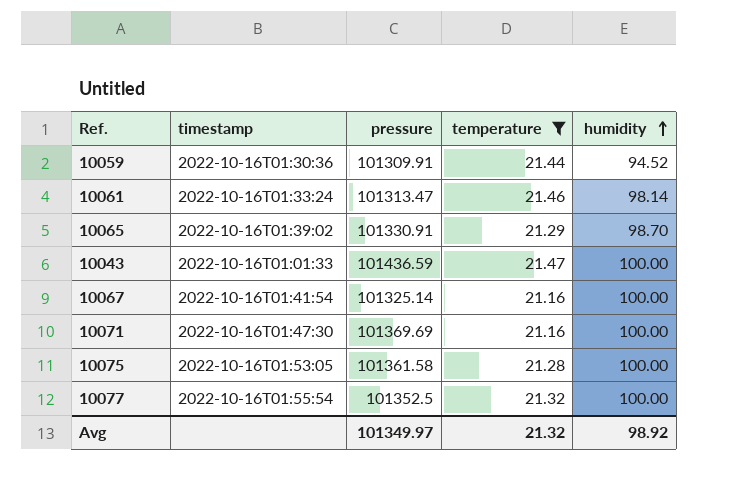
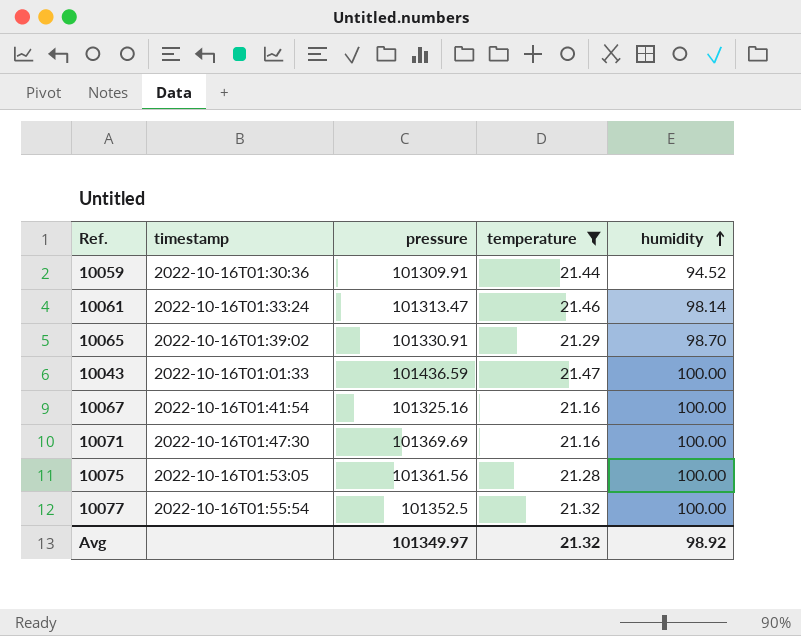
10067 | pressure: 101325.14 -> 101325.16
10075 | pressure: 101361.58 -> 101361.56

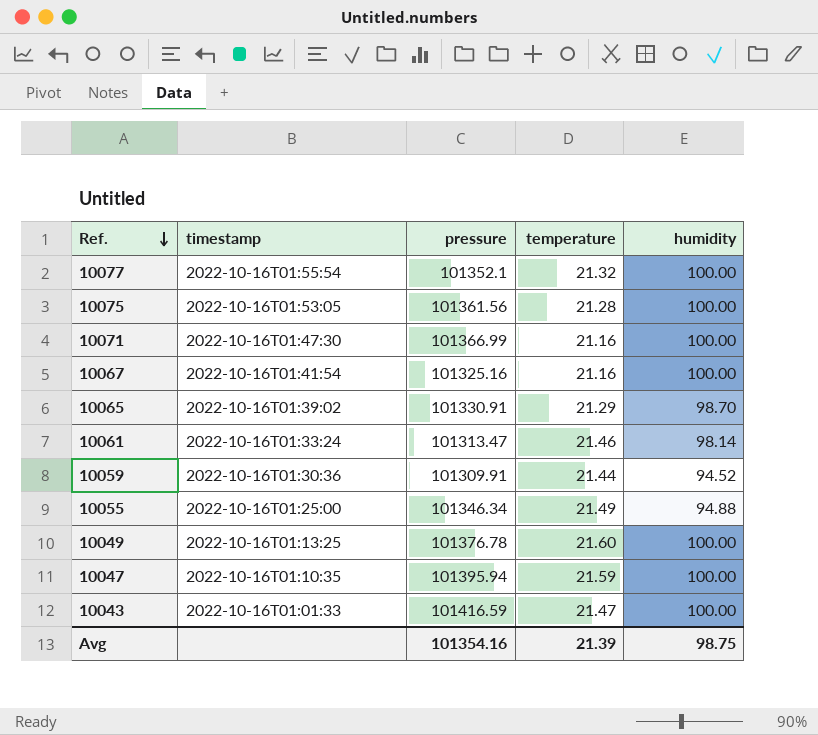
filter: temperature <= 21.47 -> none
row order: humidity ascending -> Ref. descending
10077 | pressure: 101352.5 -> 101352.1
10071 | pressure: 101369.69 -> 101366.99
10043 | pressure: 101436.59 -> 101416.59
Avg | pressure: 101349.97 -> 101354.16
Avg | temperature: 21.32 -> 21.39
Avg | humidity: 98.92 -> 98.75

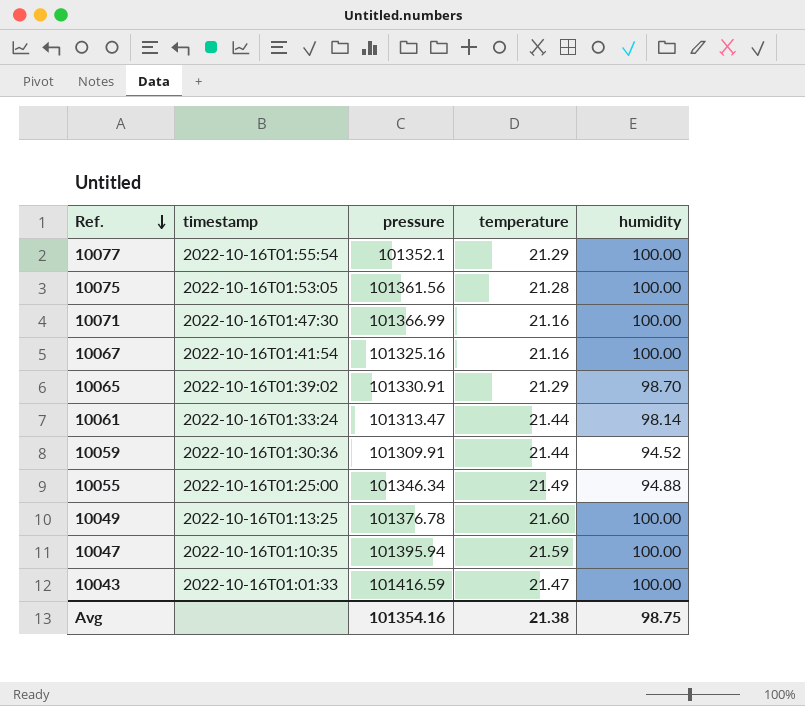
10077 | temperature: 21.32 -> 21.29
10061 | temperature: 21.46 -> 21.44
Avg | temperature: 21.39 -> 21.38

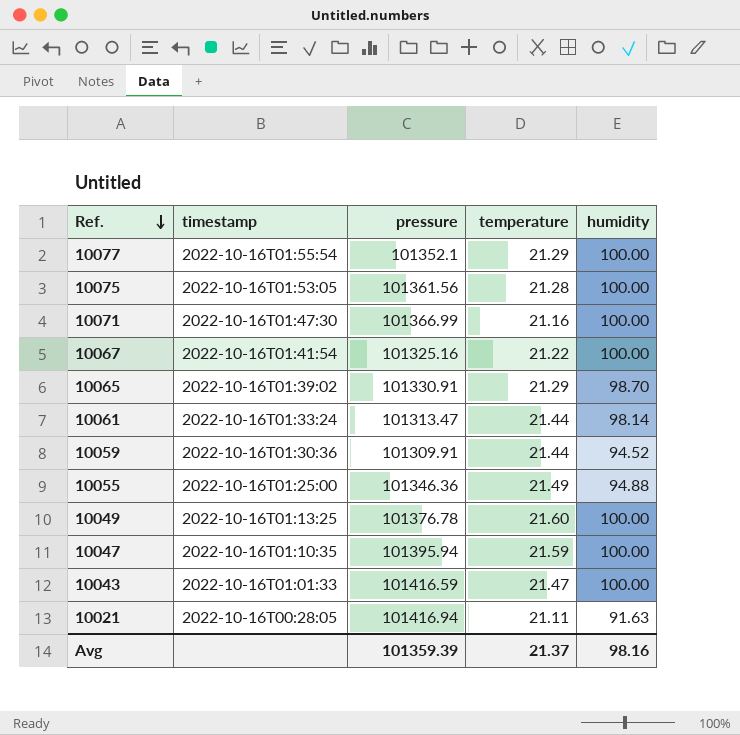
10067 | temperature: 21.16 -> 21.22
10055 | pressure: 101346.34 -> 101346.36
row 10021: none -> 2022-10-16T00:28:05 | 101416.94 | 21.11 | 91.63
Avg | pressure: 101354.16 -> 101359.39
Avg | temperature: 21.38 -> 21.37
Avg | humidity: 98.75 -> 98.16

